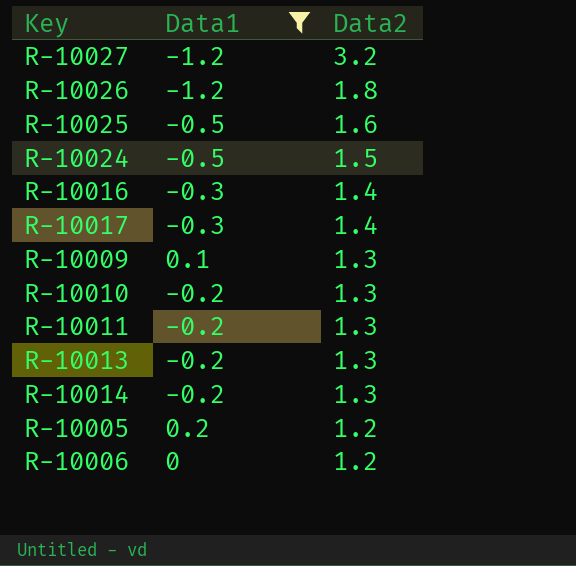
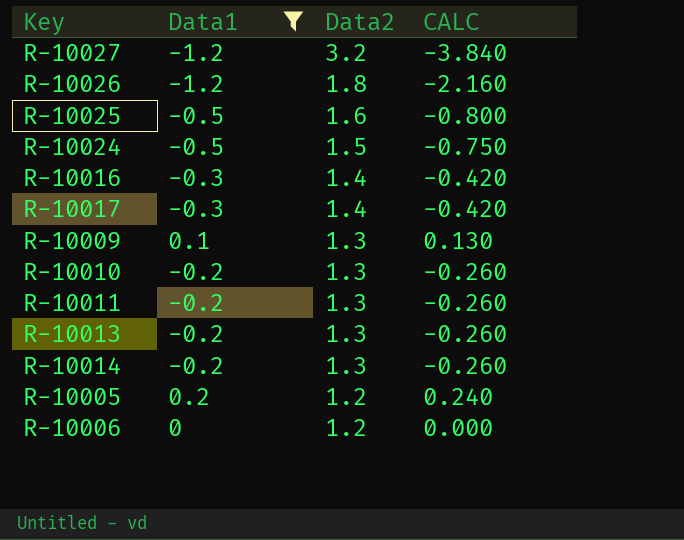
column CALC | formula: none -> [Data1] * [Data2]

